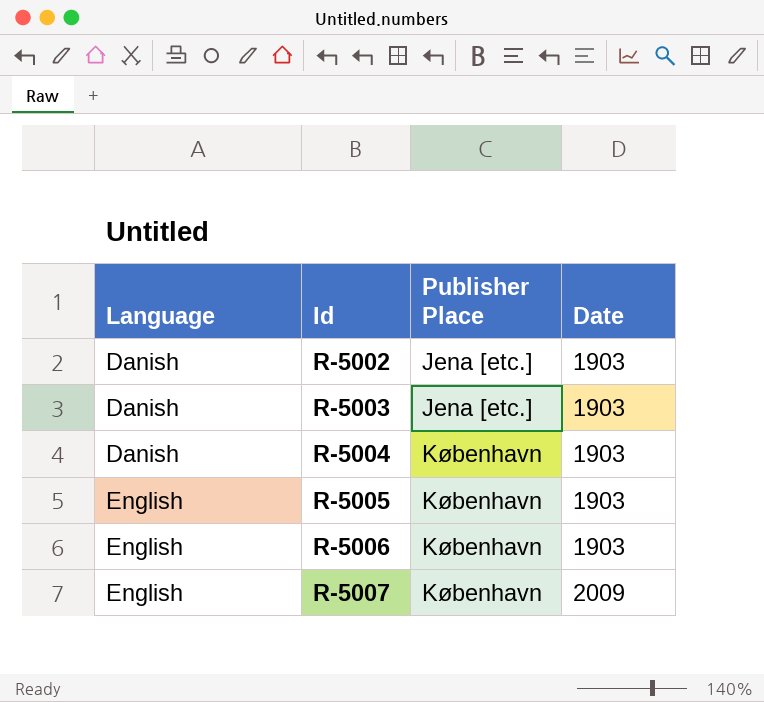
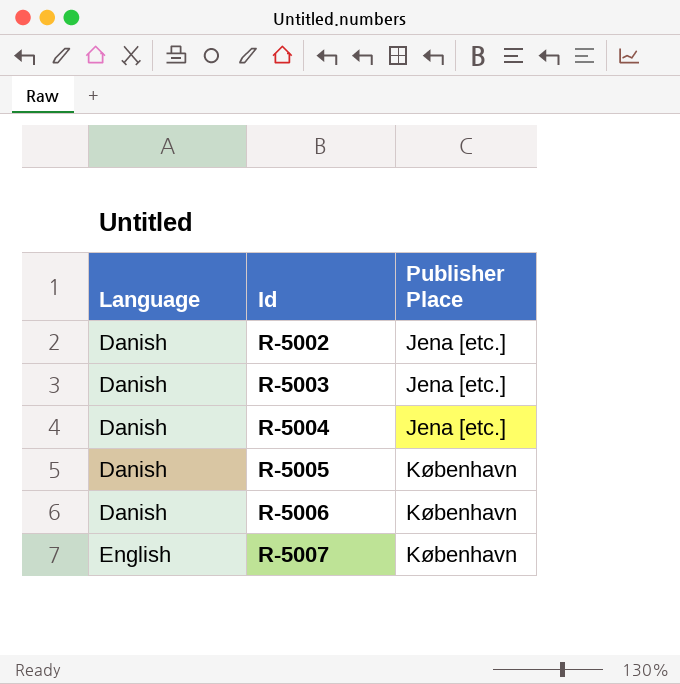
column Date | position: 4 -> none
R-5004 | Publisher Place: København -> Jena [etc.]
R-5005 | Language: English -> Danish
R-5006 | Language: English -> Danish

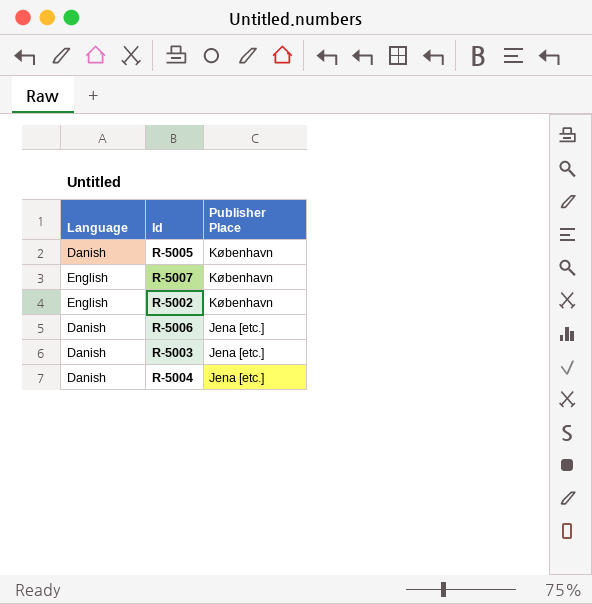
row order: Language ascending -> Publisher Place descending
R-5002 | Language: Danish -> English
R-5002 | Publisher Place: Jena [etc.] -> København
R-5006 | Publisher Place: København -> Jena [etc.]

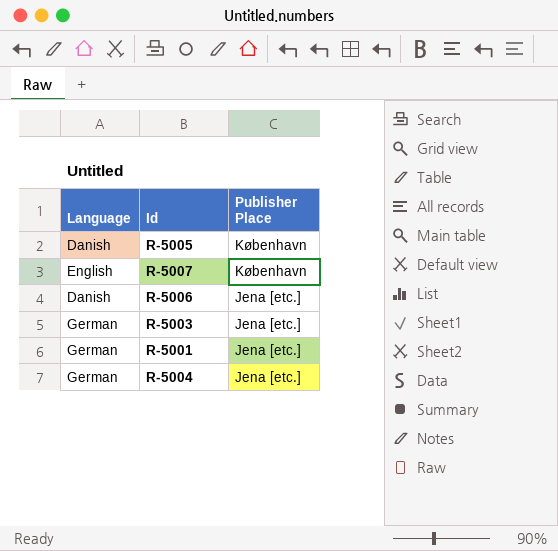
row R-5002: English | København -> none
R-5003 | Language: Danish -> German
row R-5001: none -> German | Jena [etc.]
R-5004 | Language: Danish -> German

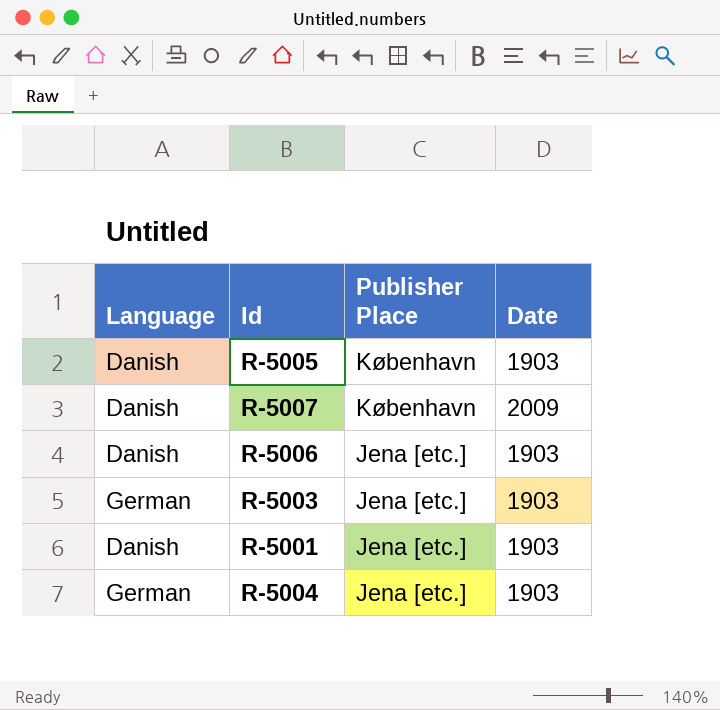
column Date | position: none -> 4
R-5007 | Language: English -> Danish
R-5001 | Language: German -> Danish

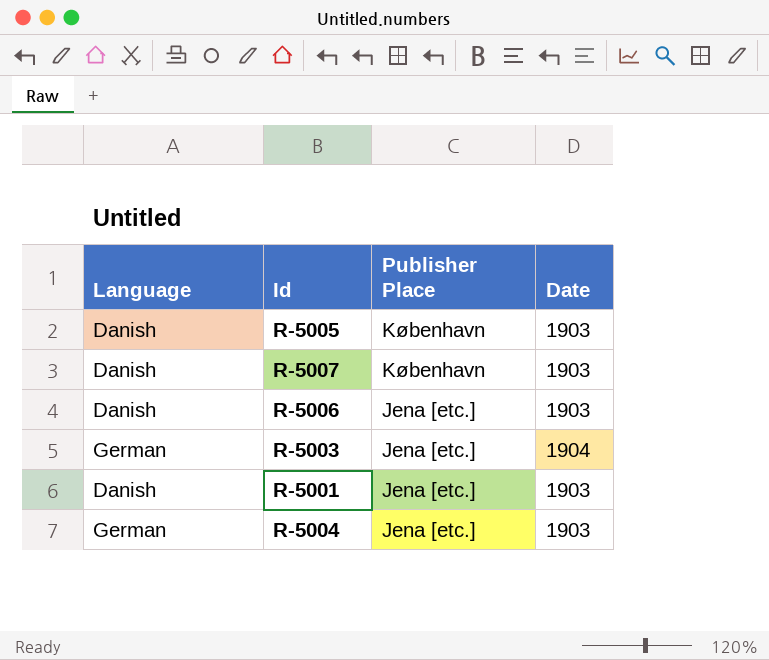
R-5007 | Date: 2009 -> 1903
R-5003 | Date: 1903 -> 1904

